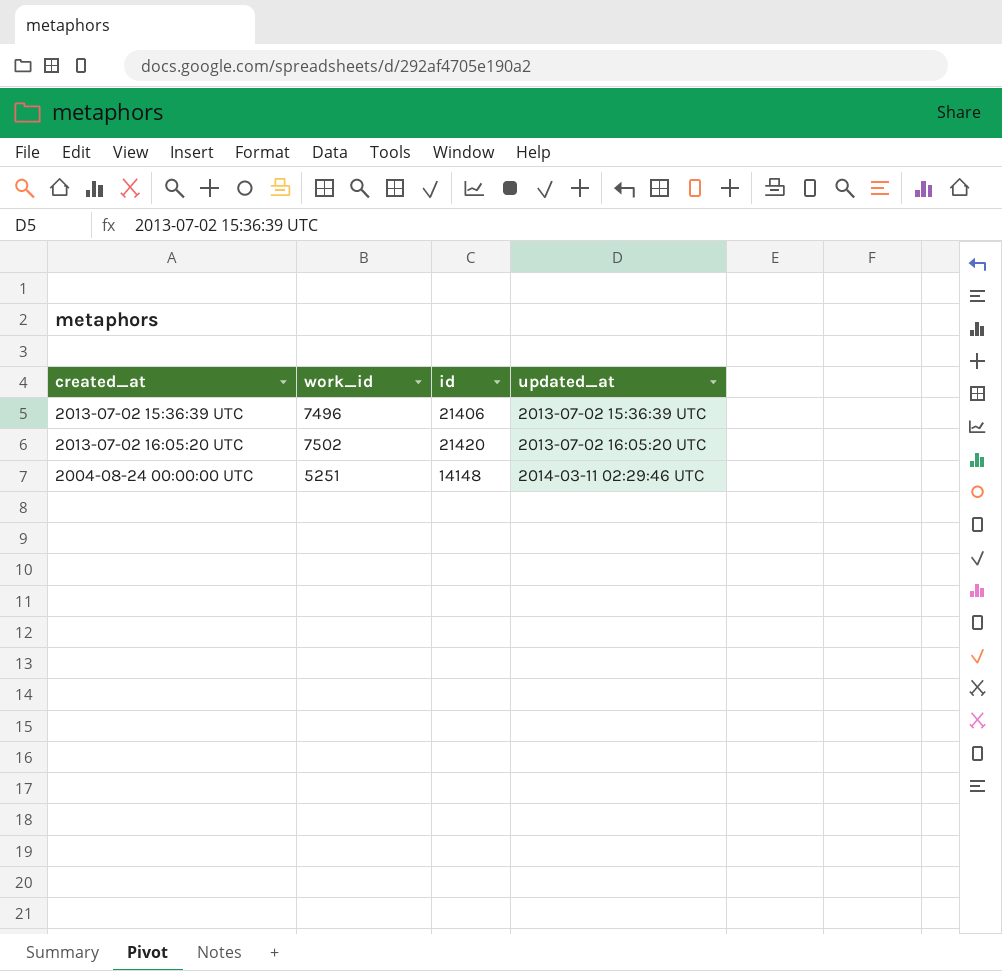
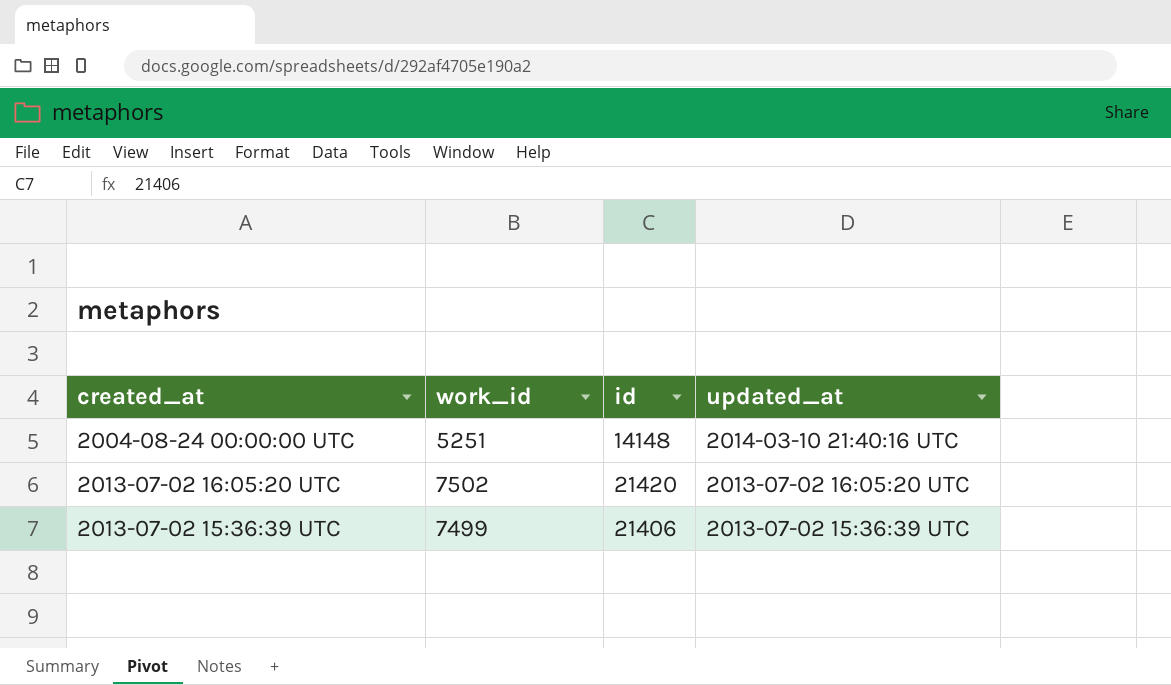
row order: updated_at ascending -> updated_at descending
2004-08-24 00:00:00 UTC | updated_at: 2014-03-11 02:29:46 UTC -> 2014-03-10 21:40:16 UTC
2013-07-02 15:36:39 UTC | work_id: 7496 -> 7499

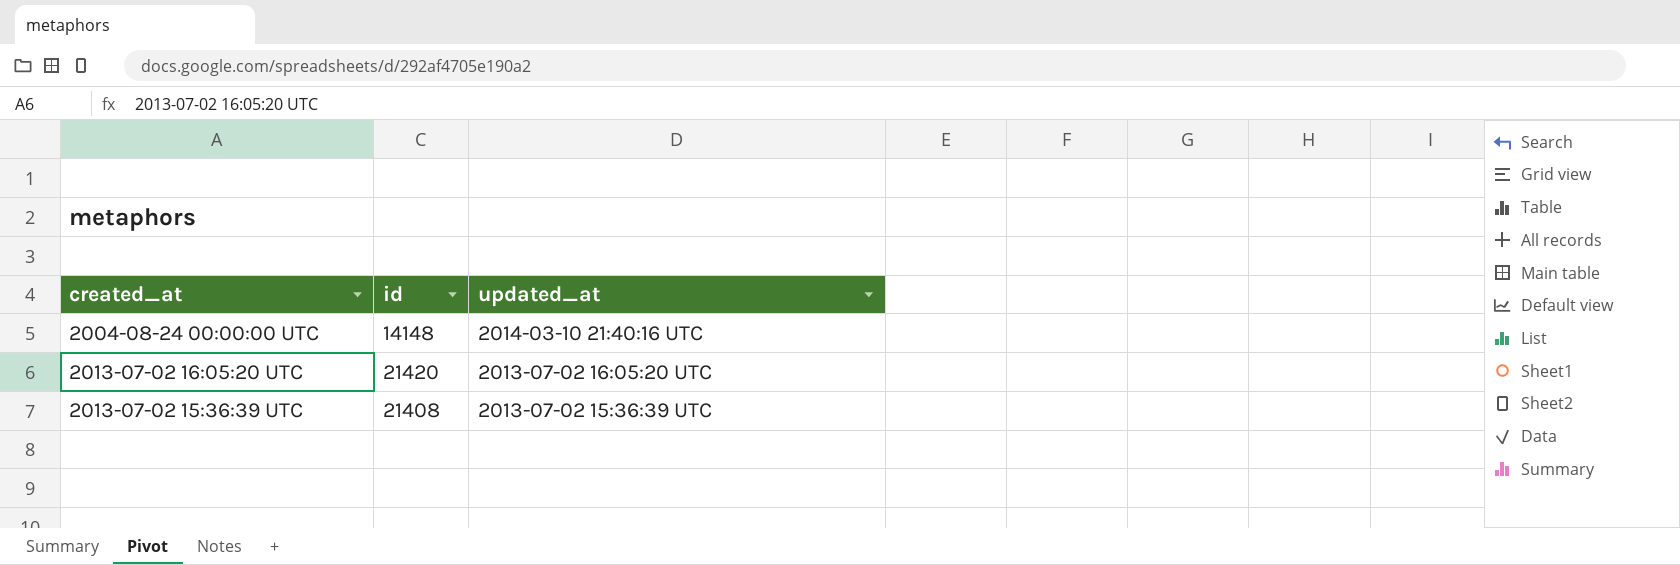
column work_id | position: 2 -> none
2013-07-02 15:36:39 UTC | id: 21406 -> 21408

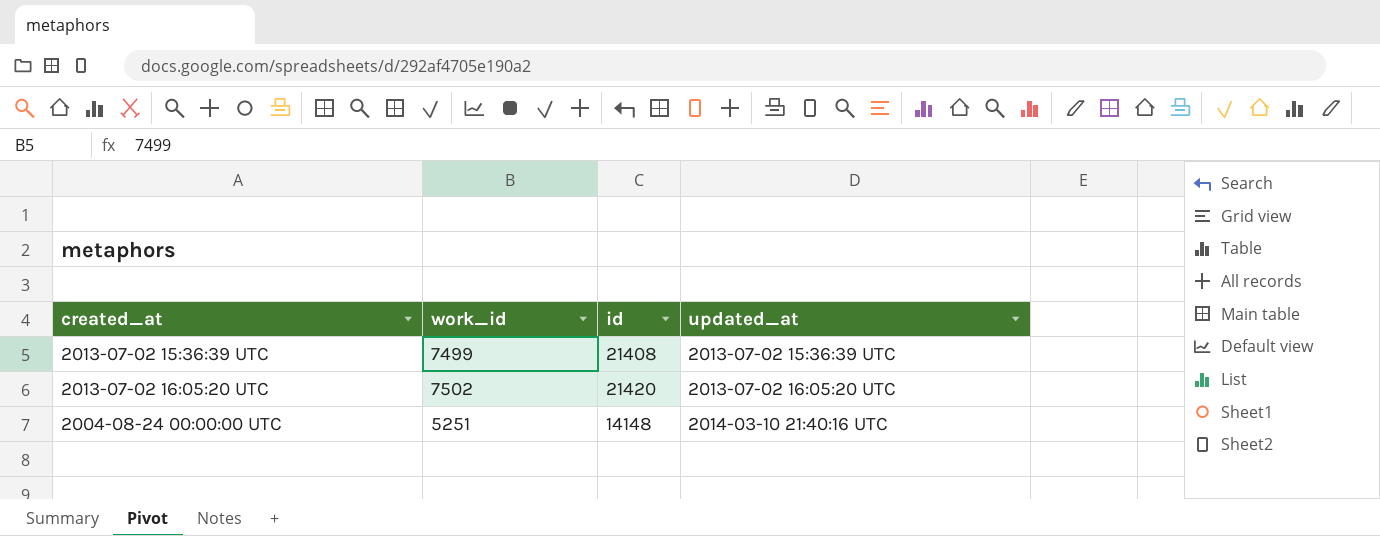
row order: updated_at descending -> updated_at ascending
column work_id | position: none -> 2

